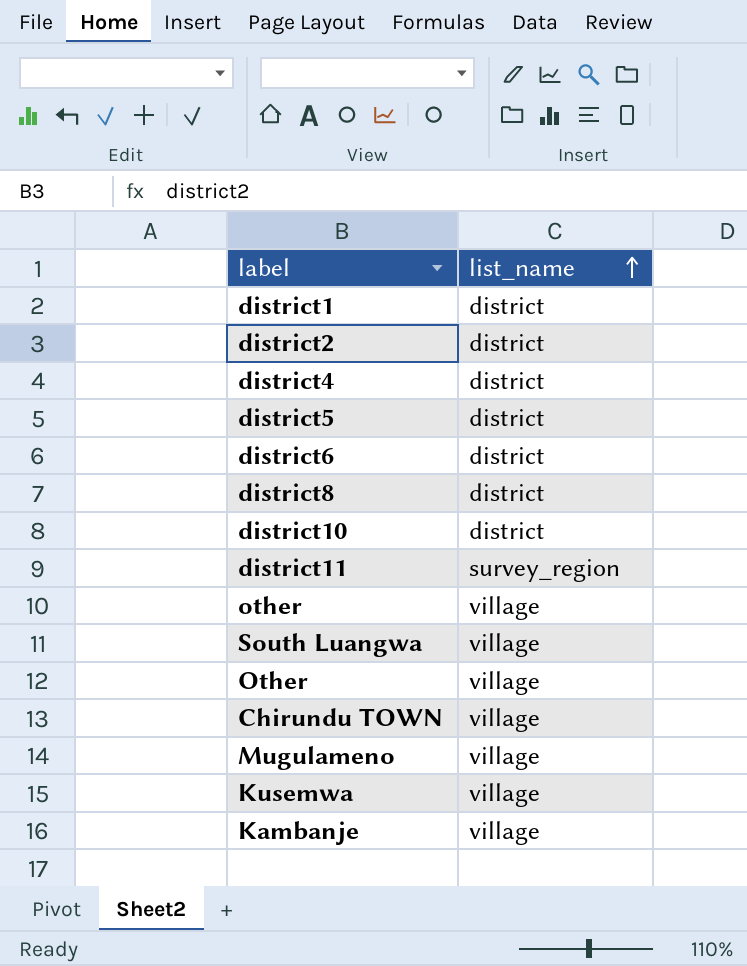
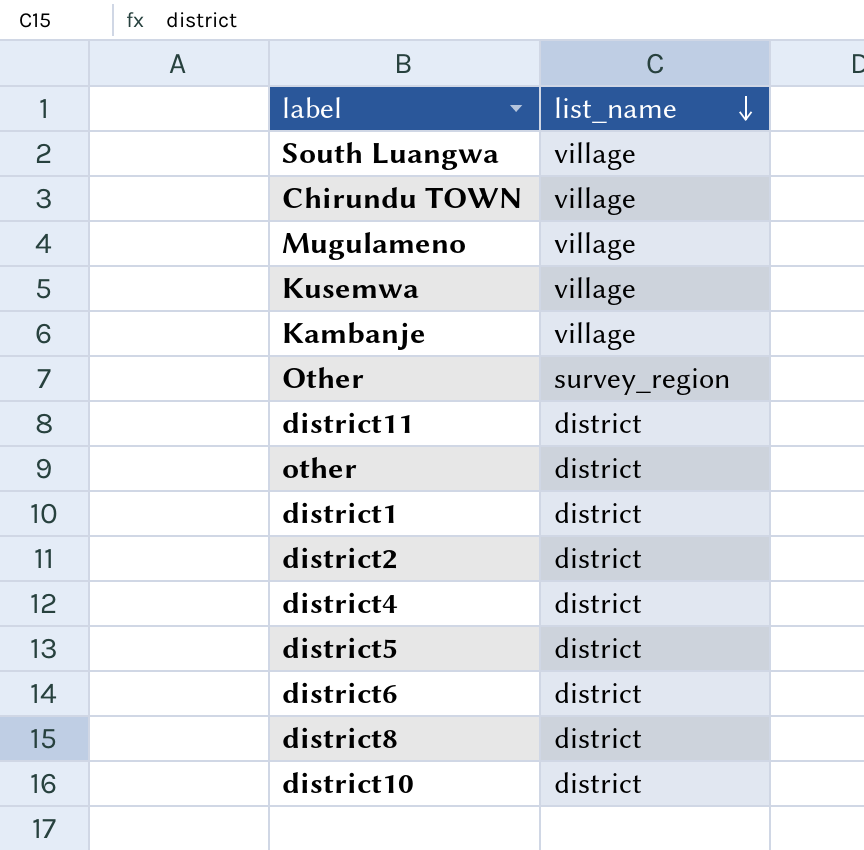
row order: list_name ascending -> list_name descending
Other | list_name: village -> survey_region
district11 | list_name: survey_region -> district
other | list_name: village -> district

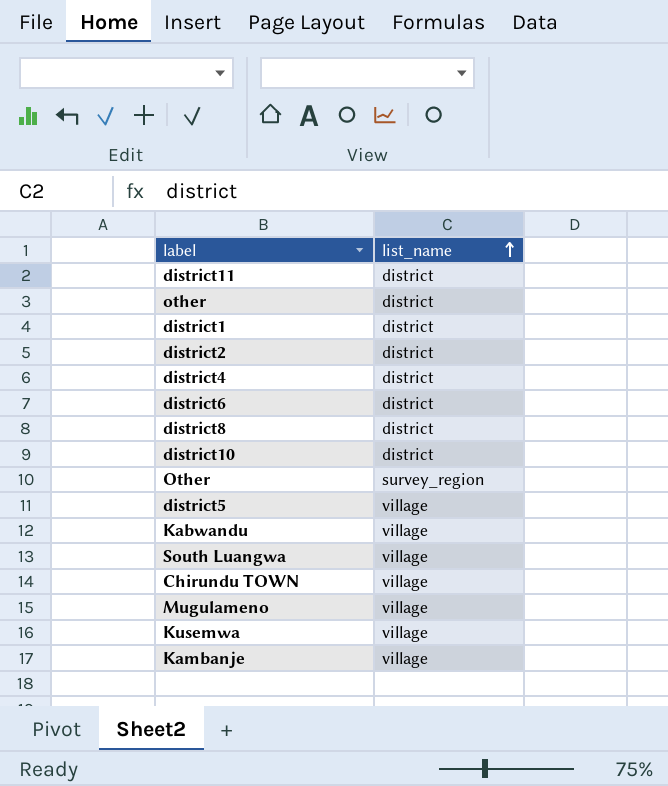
row order: list_name descending -> list_name ascending
district5 | list_name: district -> village
row Kabwandu: none -> village

